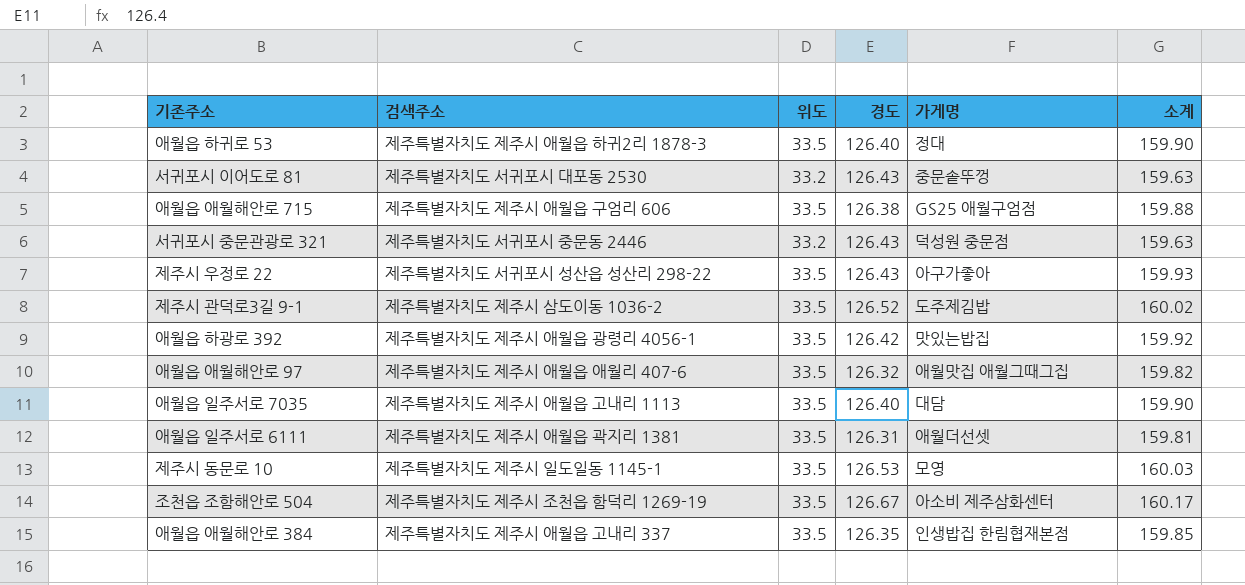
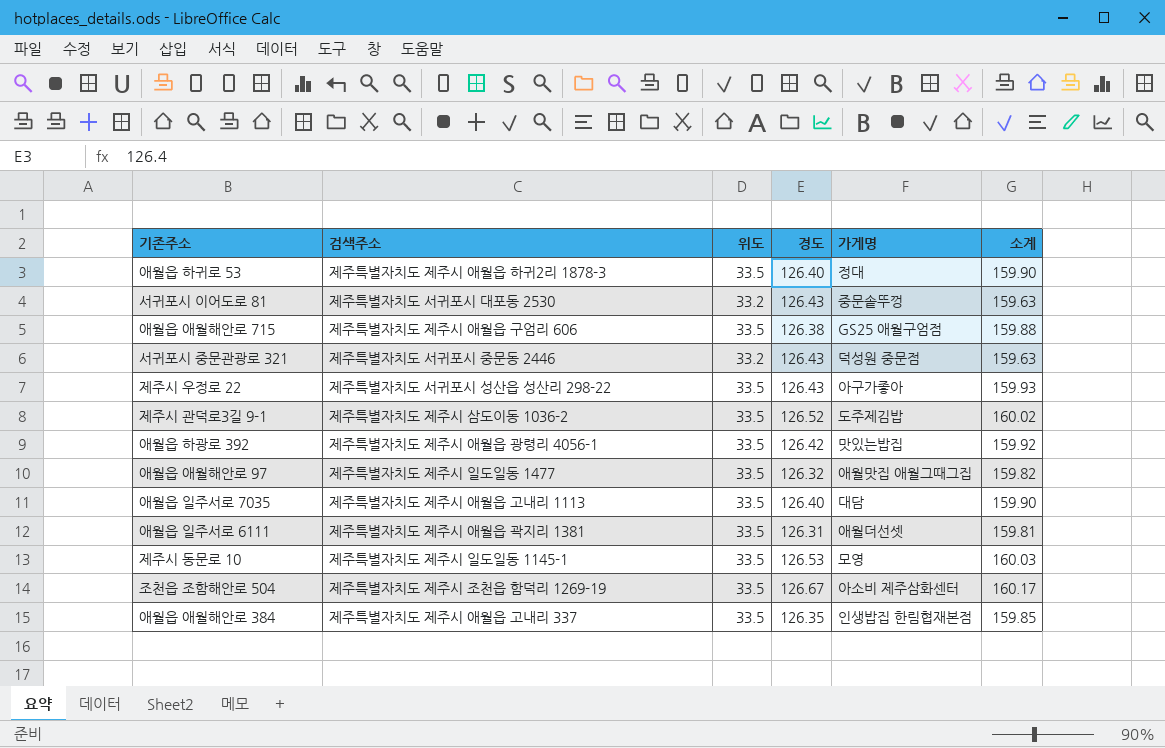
애월읍 애월해안로 97 | 검색주소: 제주특별자치도 제주시 애월읍 애월리 407-6 -> 제주특별자치도 제주시 일도일동 1477

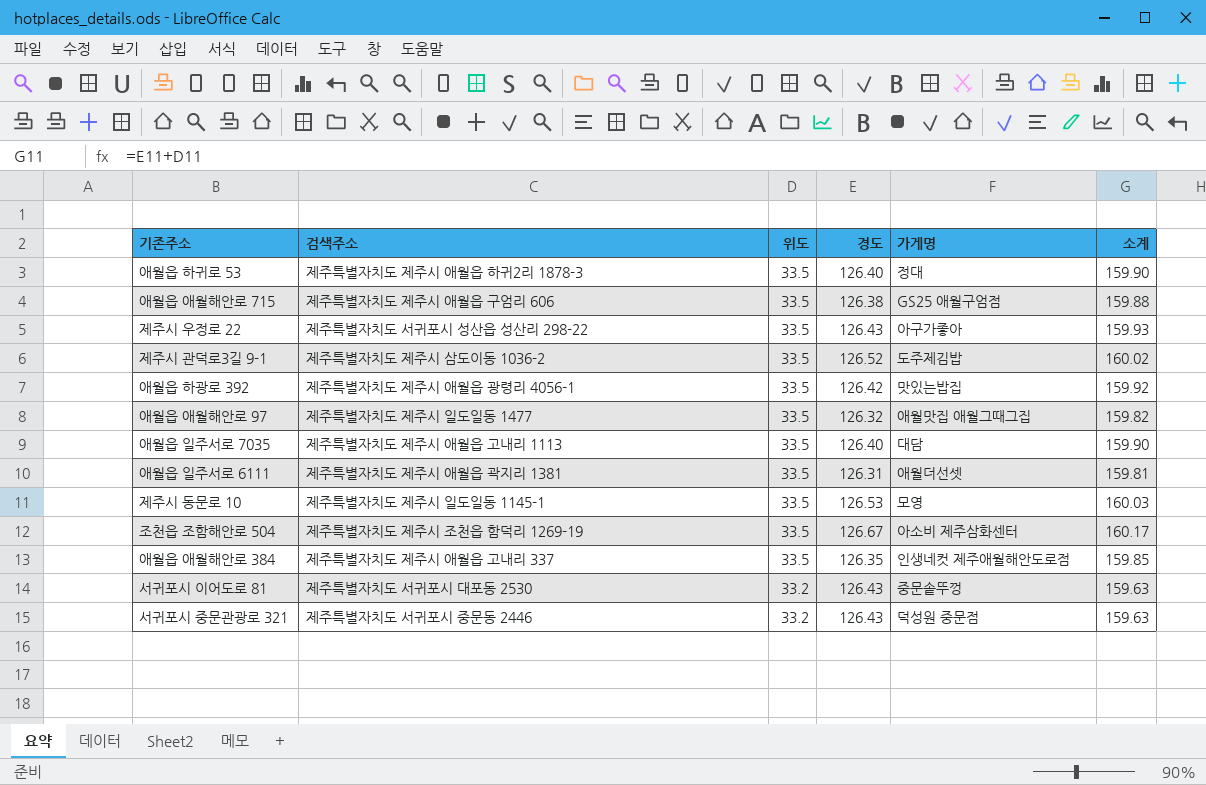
row order: none -> 위도 descending
애월읍 애월해안로 384 | 가게명: 인생밥집 한림협재본점 -> 인생네컷 제주애월해안도로점

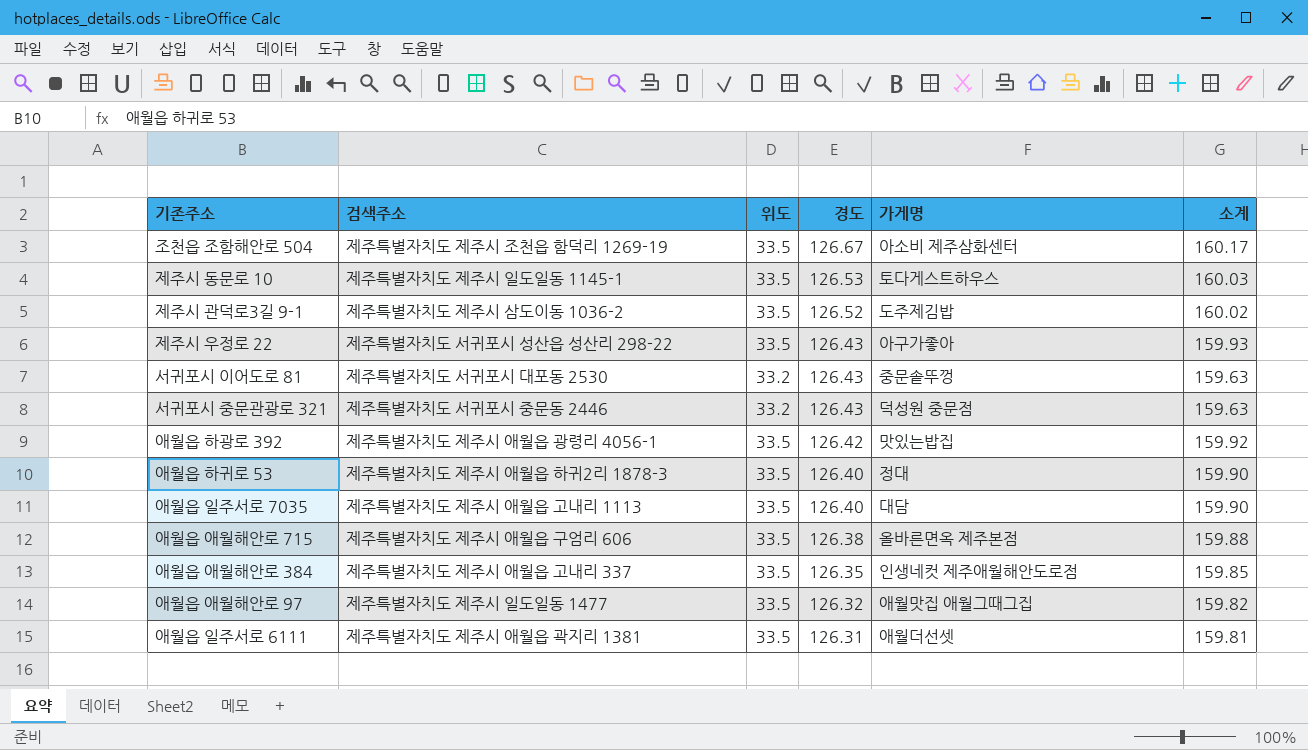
row order: 위도 descending -> 경도 descending
제주시 동문로 10 | 가게명: 모영 -> 토다게스트하우스
애월읍 애월해안로 715 | 가게명: GS25 애월구엄점 -> 올바른면옥 제주본점

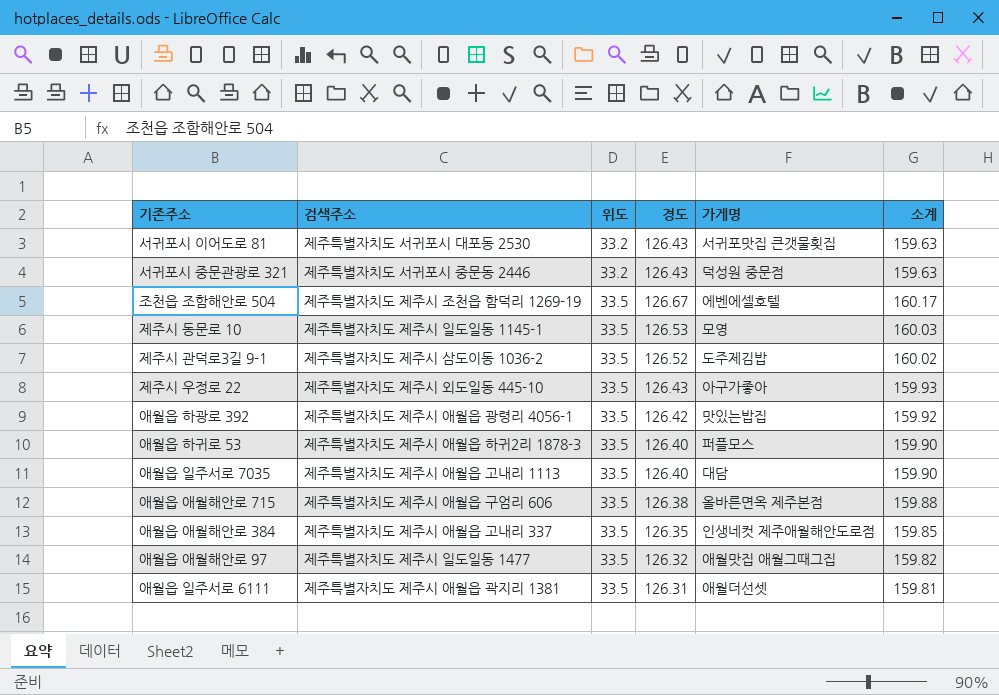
row order: 경도 descending -> 위도 ascending
서귀포시 이어도로 81 | 가게명: 중문솥뚜껑 -> 서귀포맛집 큰갯물횟집
조천읍 조함해안로 504 | 가게명: 아소비 제주삼화센터 -> 에벤에셀호텔
제주시 동문로 10 | 가게명: 토다게스트하우스 -> 모영
제주시 우정로 22 | 검색주소: 제주특별자치도 서귀포시 성산읍 성산리 298-22 -> 제주특별자치도 제주시 외도일동 445-10
애월읍 하귀로 53 | 가게명: 정대 -> 퍼플모스

